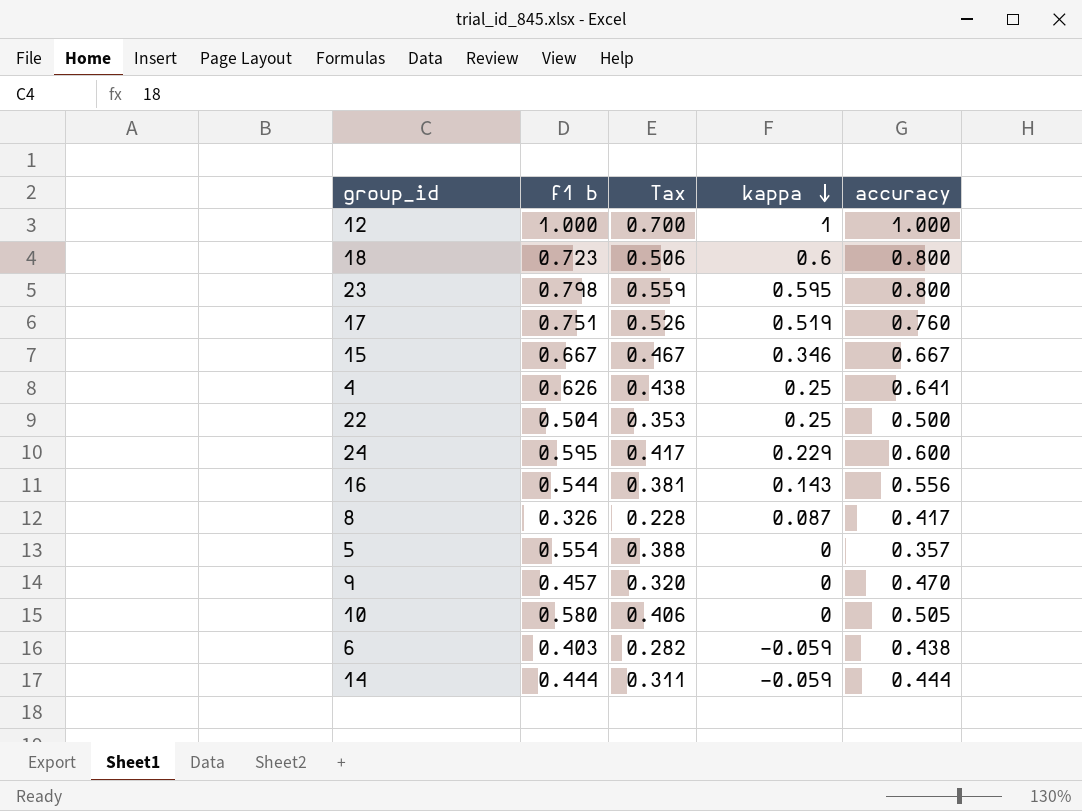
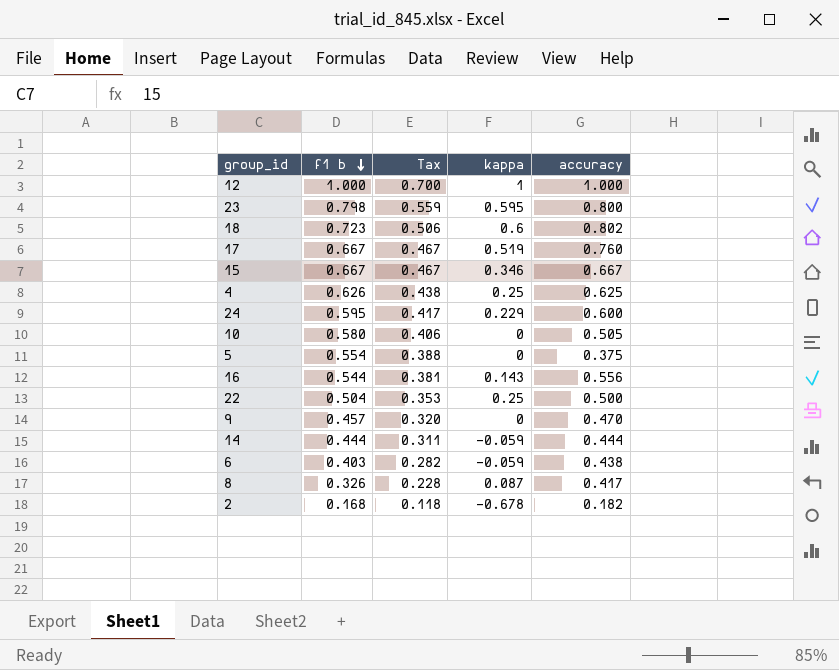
row order: kappa descending -> f1 b descending
18 | accuracy: 0.800 -> 0.802
17 | f1 b: 0.751 -> 0.667
17 | Tax: 0.526 -> 0.467
4 | accuracy: 0.641 -> 0.625
5 | accuracy: 0.357 -> 0.375
row 2: none -> 0.168 | 0.118 | -0.678 | 0.182

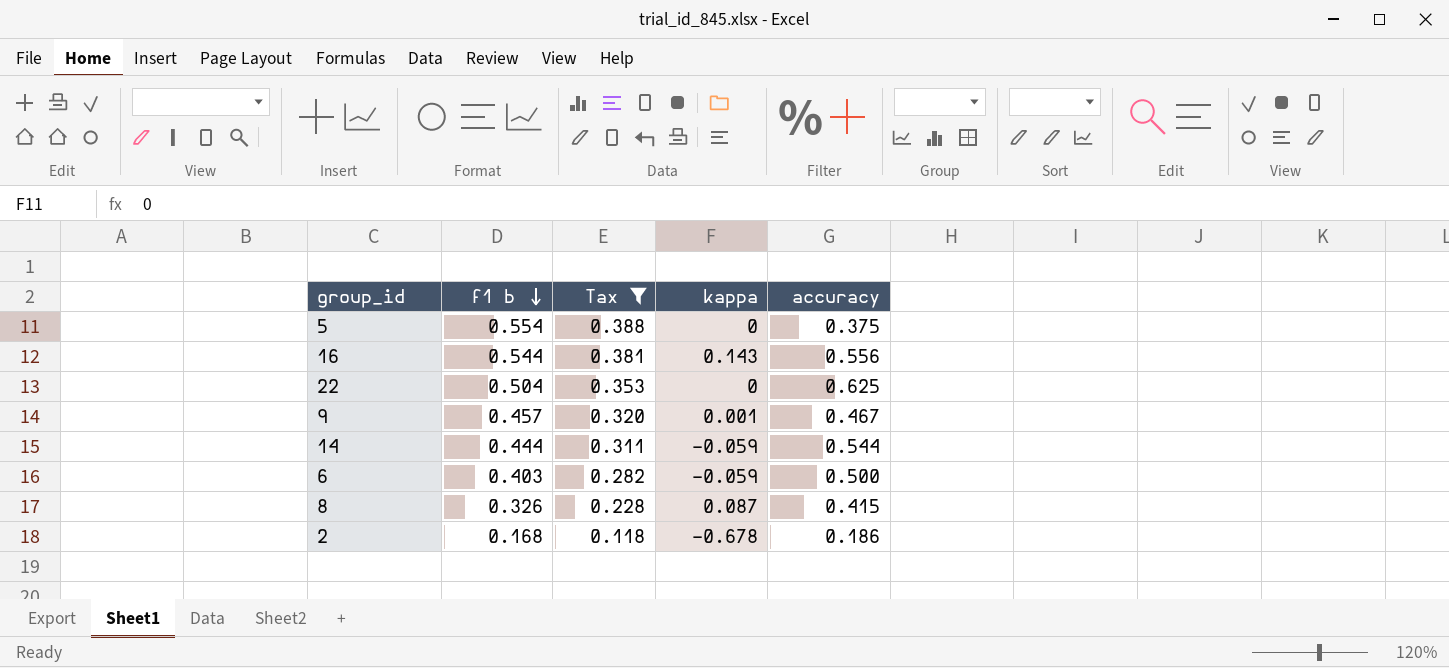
filter: none -> Tax <= 0.388
22 | kappa: 0.25 -> 0
22 | accuracy: 0.500 -> 0.625
9 | kappa: 0 -> 0.001
9 | accuracy: 0.470 -> 0.467
14 | accuracy: 0.444 -> 0.544
6 | accuracy: 0.438 -> 0.500
8 | accuracy: 0.417 -> 0.415
2 | accuracy: 0.182 -> 0.186

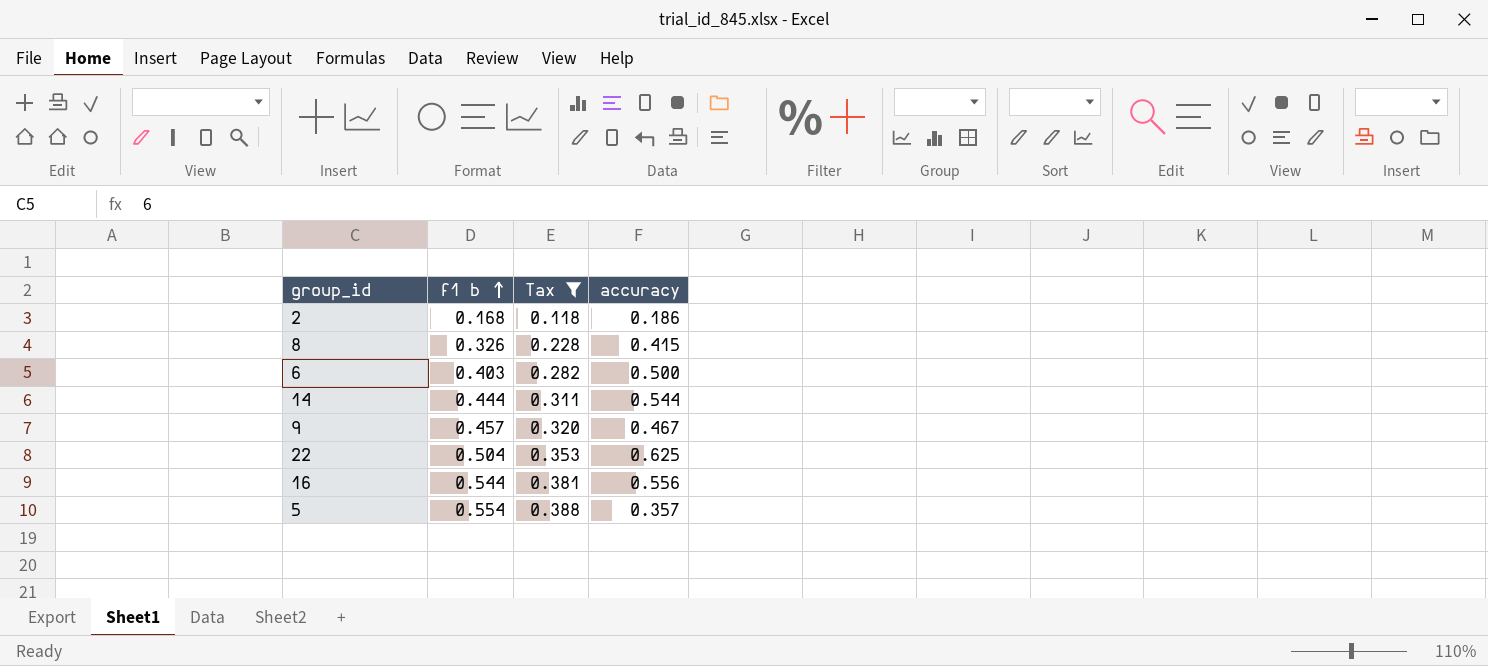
row order: f1 b descending -> f1 b ascending
column kappa | position: 4 -> none
5 | accuracy: 0.375 -> 0.357

